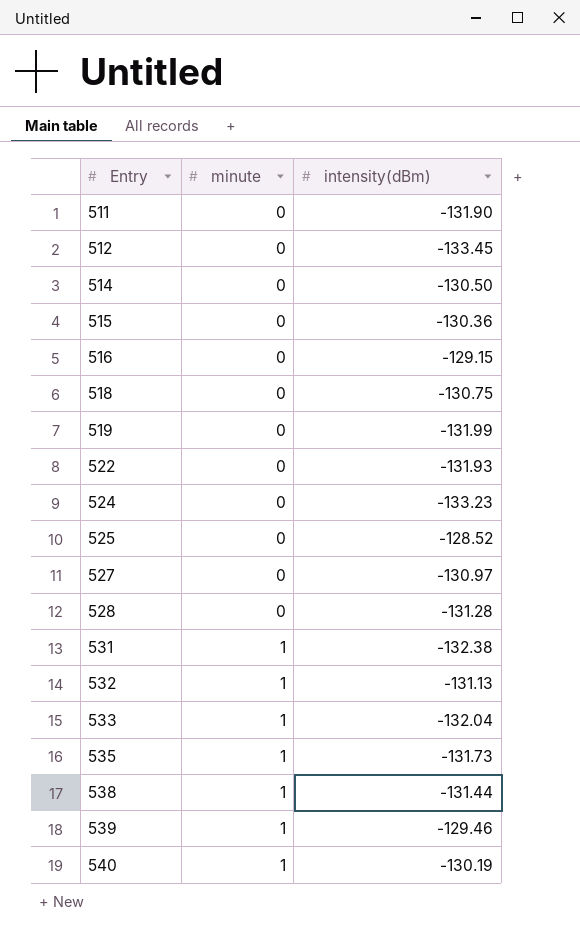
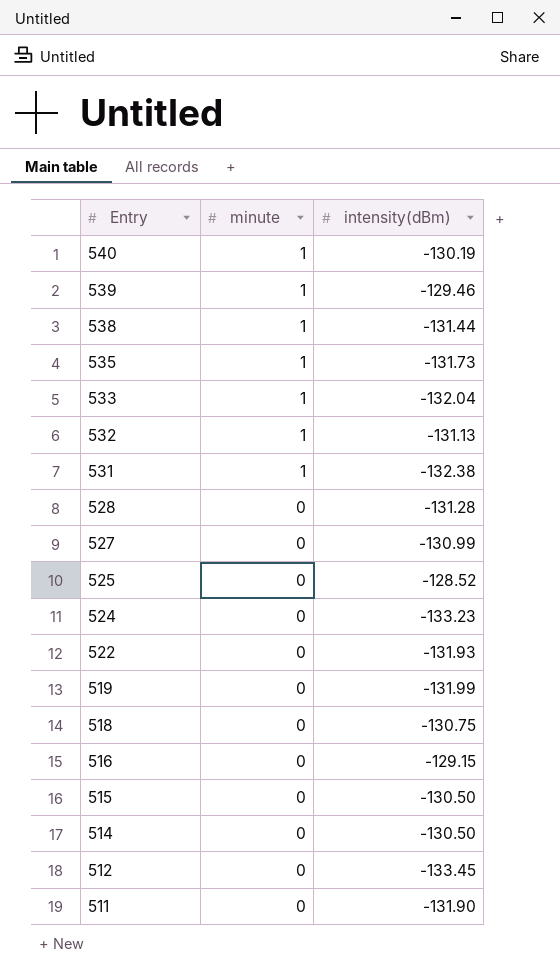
row order: Entry ascending -> Entry descending
527 | intensity(dBm): -130.97 -> -130.99
515 | intensity(dBm): -130.36 -> -130.50

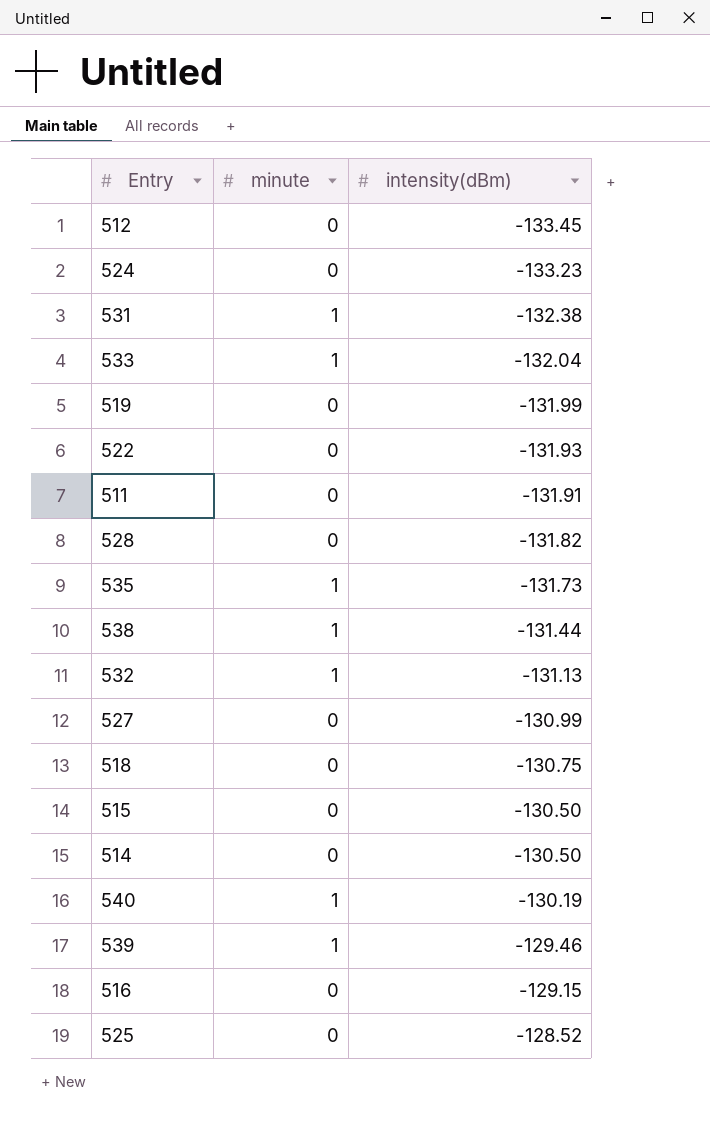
row order: Entry descending -> intensity(dBm) ascending
511 | intensity(dBm): -131.90 -> -131.91
528 | intensity(dBm): -131.28 -> -131.82

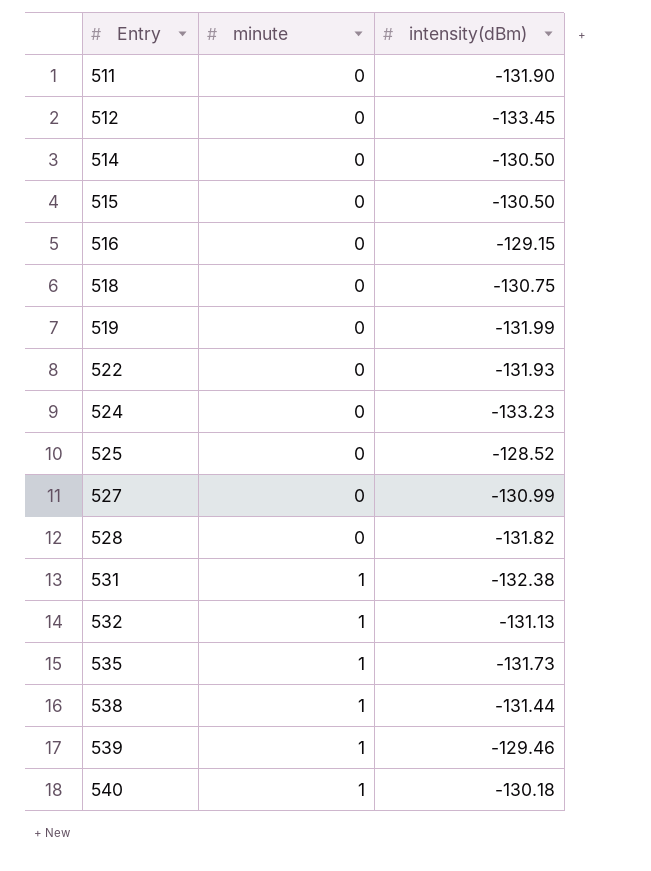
row order: intensity(dBm) ascending -> Entry ascending
row 533: 1 | -132.04 -> none
511 | intensity(dBm): -131.91 -> -131.90
540 | intensity(dBm): -130.19 -> -130.18

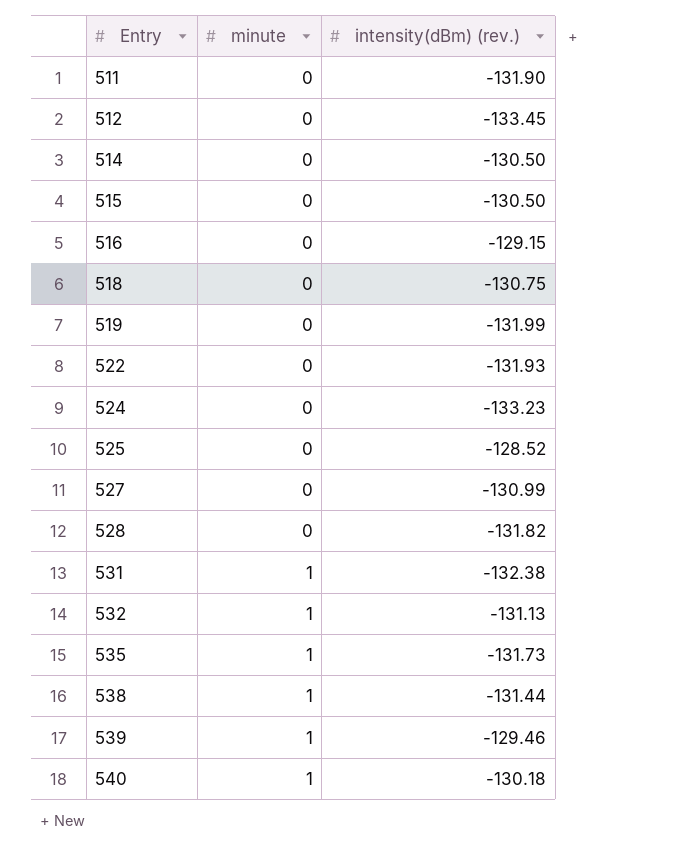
column name: intensity(dBm) -> intensity(dBm) (rev.)

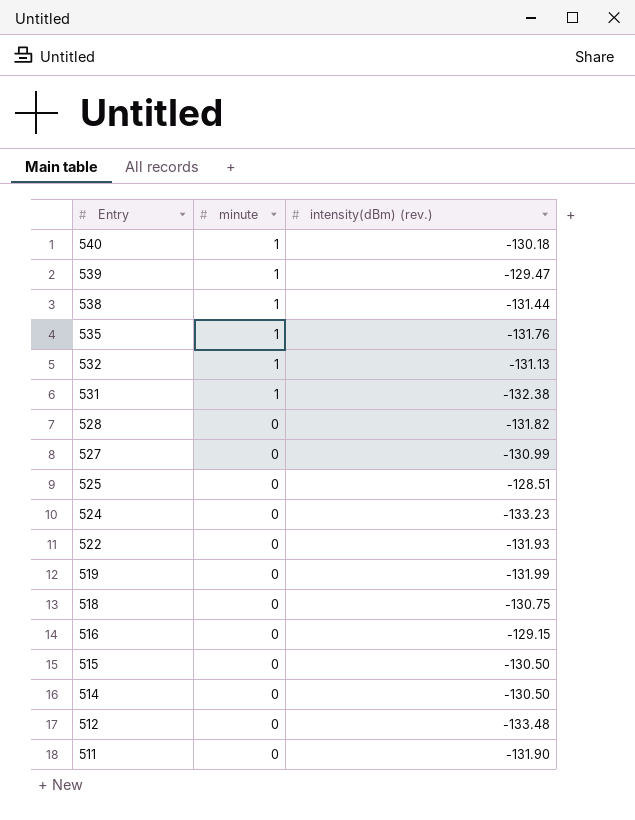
row order: Entry ascending -> Entry descending
539 | intensity(dBm) (rev.): -129.46 -> -129.47
535 | intensity(dBm) (rev.): -131.73 -> -131.76
525 | intensity(dBm) (rev.): -128.52 -> -128.51
512 | intensity(dBm) (rev.): -133.45 -> -133.48

